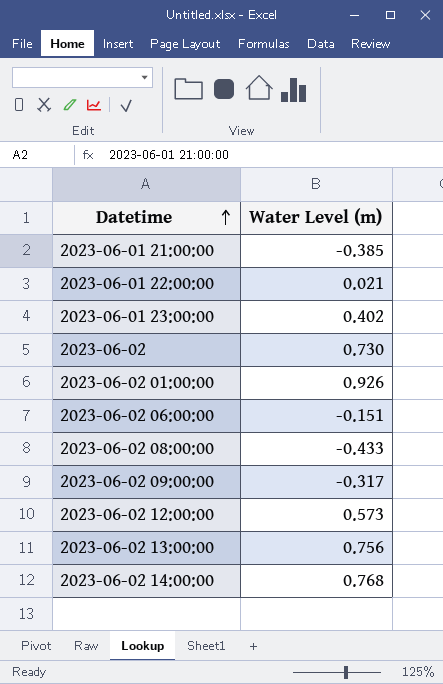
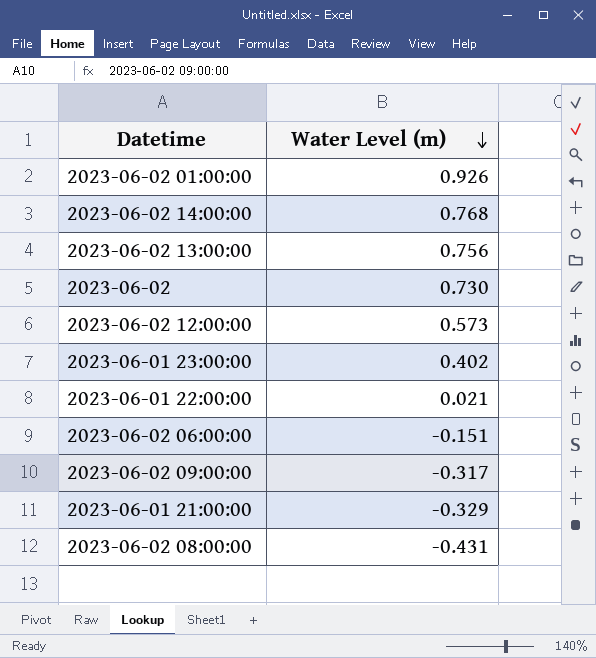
row order: Datetime ascending -> Water Level (m) descending
2023-06-01 21:00:00 | Water Level (m): -0.385 -> -0.329
2023-06-02 08:00:00 | Water Level (m): -0.433 -> -0.431

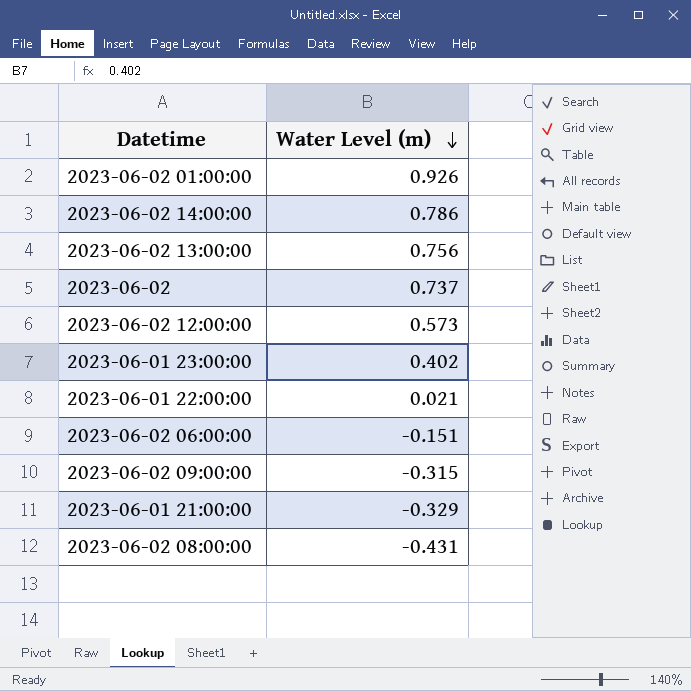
2023-06-02 14:00:00 | Water Level (m): 0.768 -> 0.786
2023-06-02 | Water Level (m): 0.730 -> 0.737
2023-06-02 09:00:00 | Water Level (m): -0.317 -> -0.315

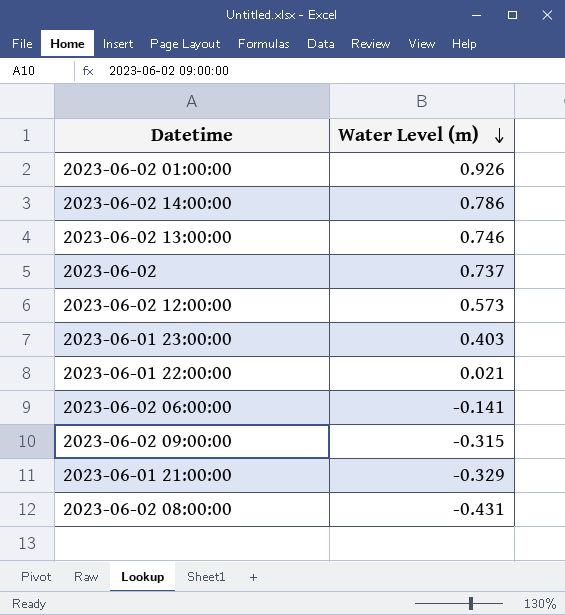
2023-06-02 13:00:00 | Water Level (m): 0.756 -> 0.746
2023-06-01 23:00:00 | Water Level (m): 0.402 -> 0.403
2023-06-02 06:00:00 | Water Level (m): -0.151 -> -0.141

